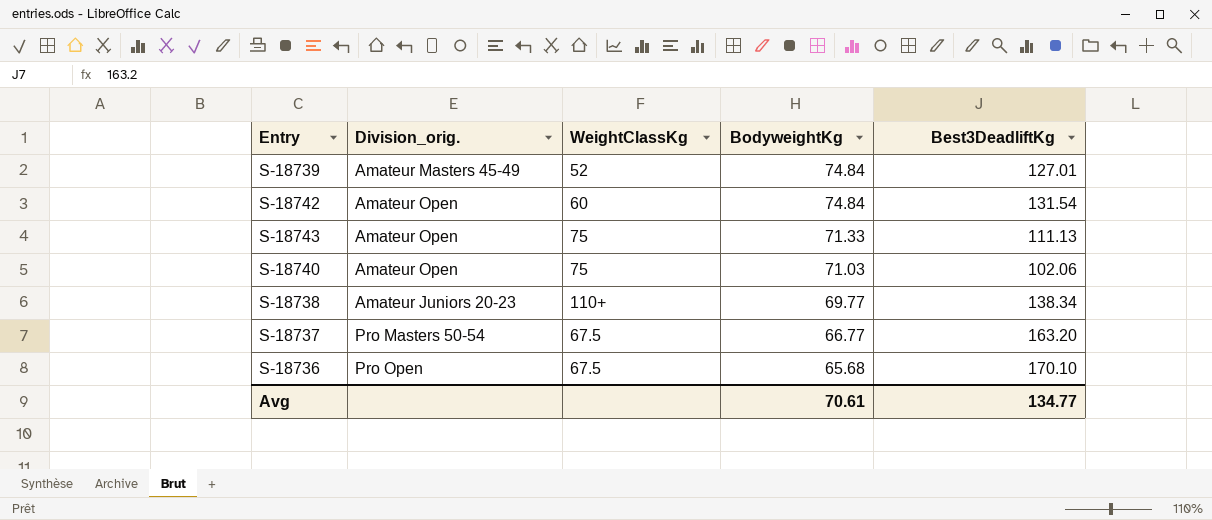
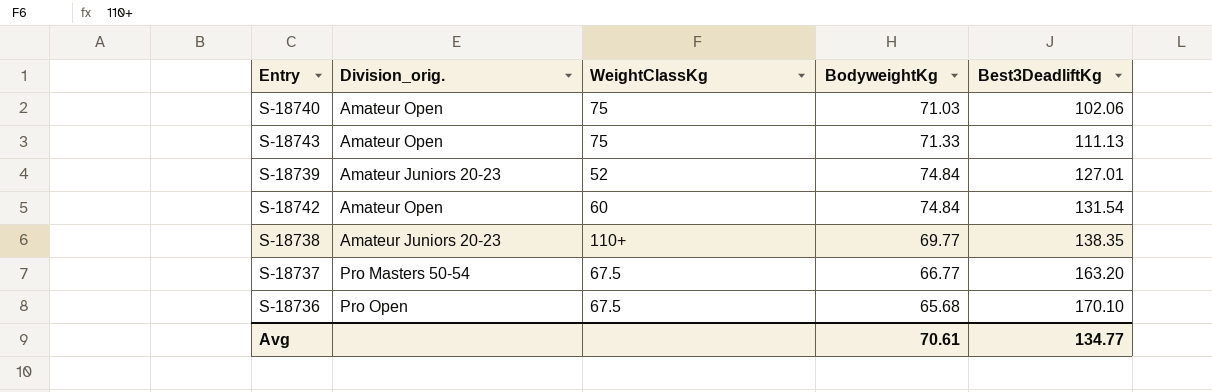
row order: BodyweightKg descending -> Best3DeadliftKg ascending
S-18739 | Division_orig.: Amateur Masters 45-49 -> Amateur Juniors 20-23
S-18738 | Best3DeadliftKg: 138.34 -> 138.35

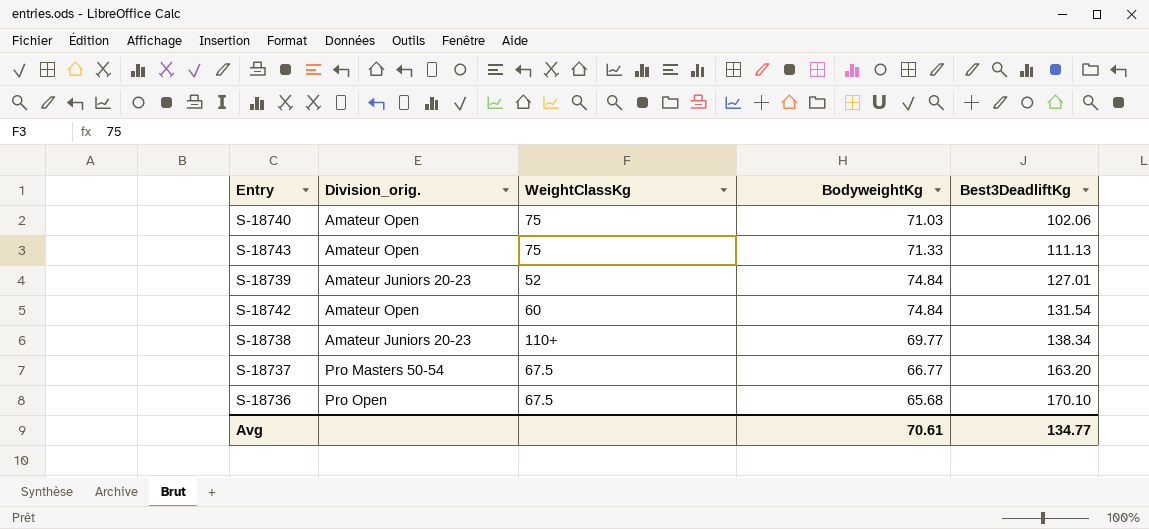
S-18738 | Best3DeadliftKg: 138.35 -> 138.34

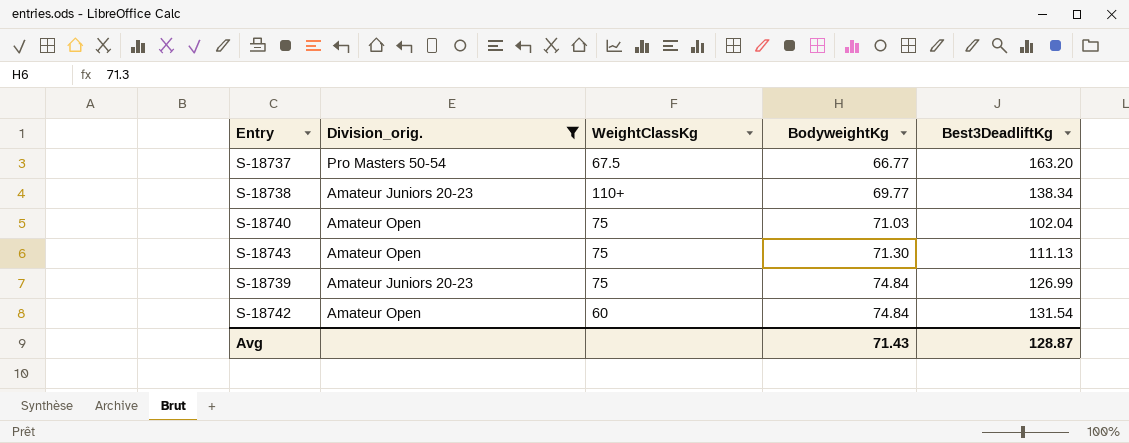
filter: none -> Division_orig. != Pro Open
row order: Best3DeadliftKg ascending -> BodyweightKg ascending
S-18740 | Best3DeadliftKg: 102.06 -> 102.04
S-18743 | BodyweightKg: 71.33 -> 71.30
S-18739 | WeightClassKg: 52 -> 75
S-18739 | Best3DeadliftKg: 127.01 -> 126.99
Avg | BodyweightKg: 70.61 -> 71.43
Avg | Best3DeadliftKg: 134.77 -> 128.87

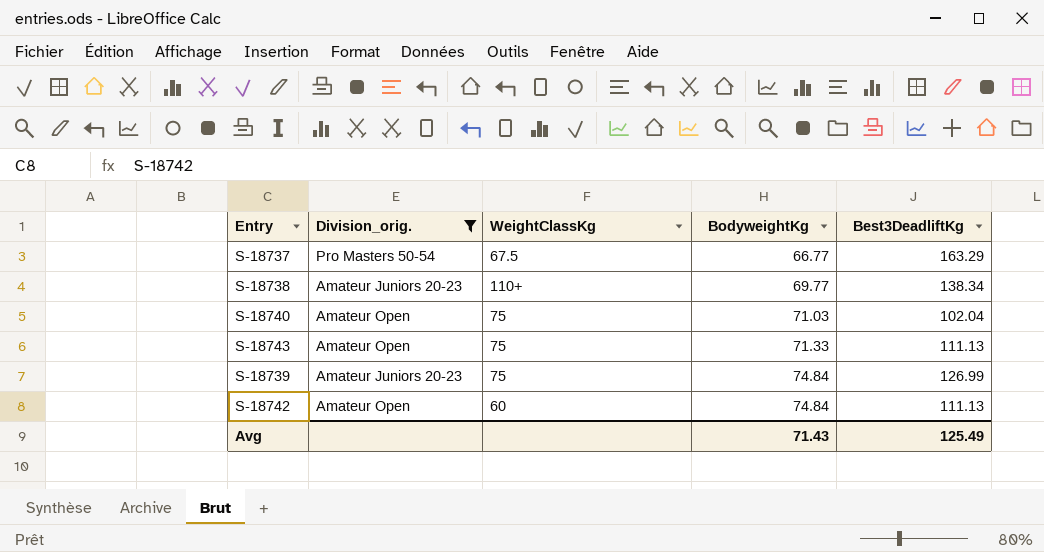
S-18737 | Best3DeadliftKg: 163.20 -> 163.29
S-18743 | BodyweightKg: 71.30 -> 71.33
S-18742 | Best3DeadliftKg: 131.54 -> 111.13
Avg | Best3DeadliftKg: 128.87 -> 125.49

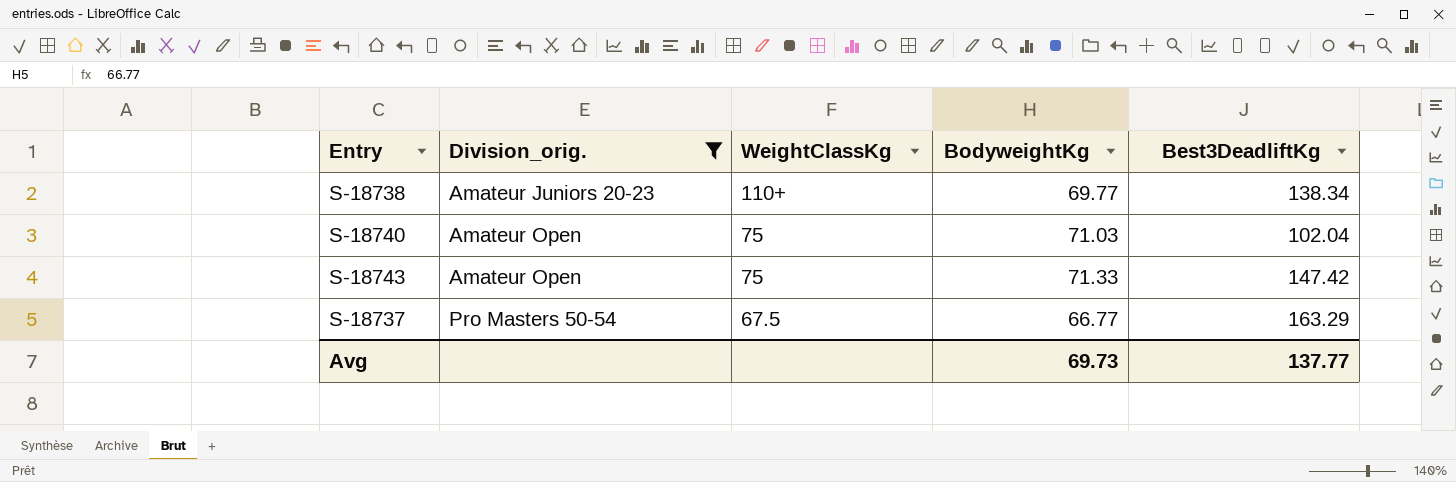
row order: BodyweightKg ascending -> Division_orig. ascending
row S-18739: Amateur Juniors 20-23 | 75 | 74.84 | 126.99 -> none
row S-18742: Amateur Open | 60 | 74.84 | 111.13 -> none
S-18743 | Best3DeadliftKg: 111.13 -> 147.42
Avg | BodyweightKg: 71.43 -> 69.73
Avg | Best3DeadliftKg: 125.49 -> 137.77

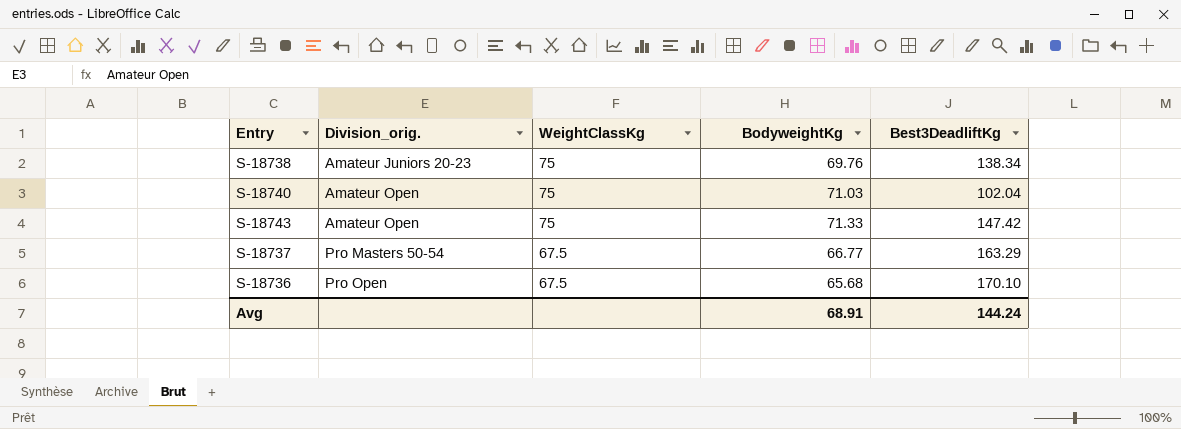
filter: Division_orig. != Pro Open -> none
S-18738 | WeightClassKg: 110+ -> 75
S-18738 | BodyweightKg: 69.77 -> 69.76
Avg | BodyweightKg: 69.73 -> 68.91
Avg | Best3DeadliftKg: 137.77 -> 144.24

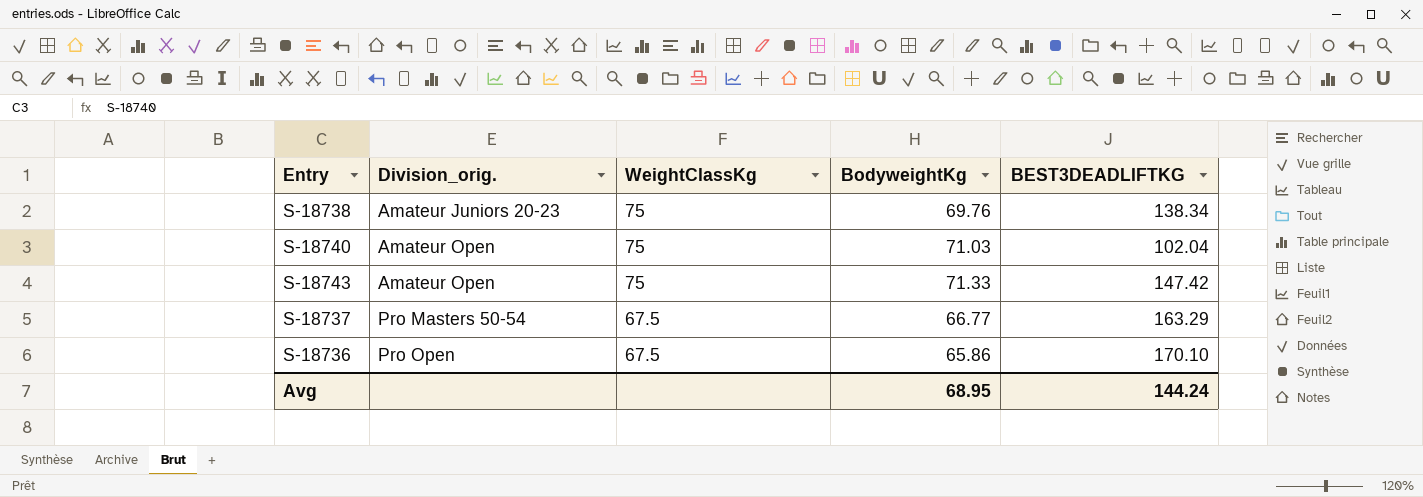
column name: Best3DeadliftKg -> BEST3DEADLIFTKG
S-18736 | BodyweightKg: 65.68 -> 65.86
Avg | BodyweightKg: 68.91 -> 68.95

